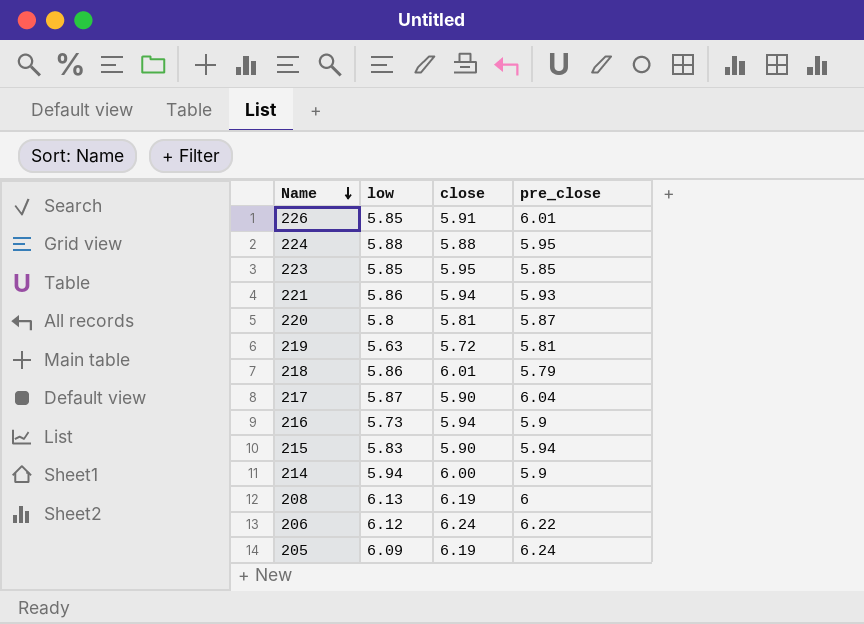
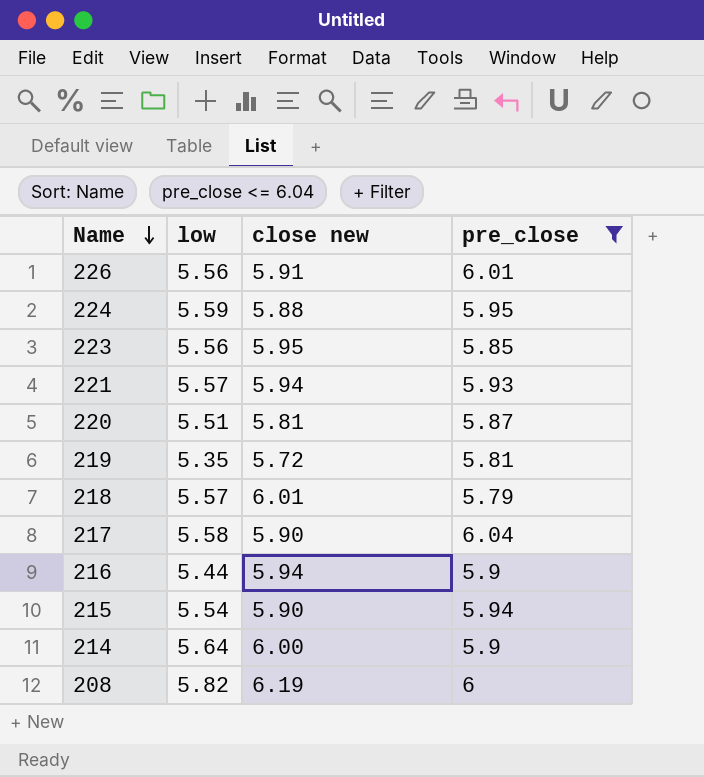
filter: none -> pre_close <= 6.04
column name: close -> close new
226 | low: 5.85 -> 5.56
224 | low: 5.88 -> 5.59
223 | low: 5.85 -> 5.56
221 | low: 5.86 -> 5.57
220 | low: 5.8 -> 5.51
219 | low: 5.63 -> 5.35
218 | low: 5.86 -> 5.57
217 | low: 5.87 -> 5.58
216 | low: 5.73 -> 5.44
215 | low: 5.83 -> 5.54
214 | low: 5.94 -> 5.64
208 | low: 6.13 -> 5.82

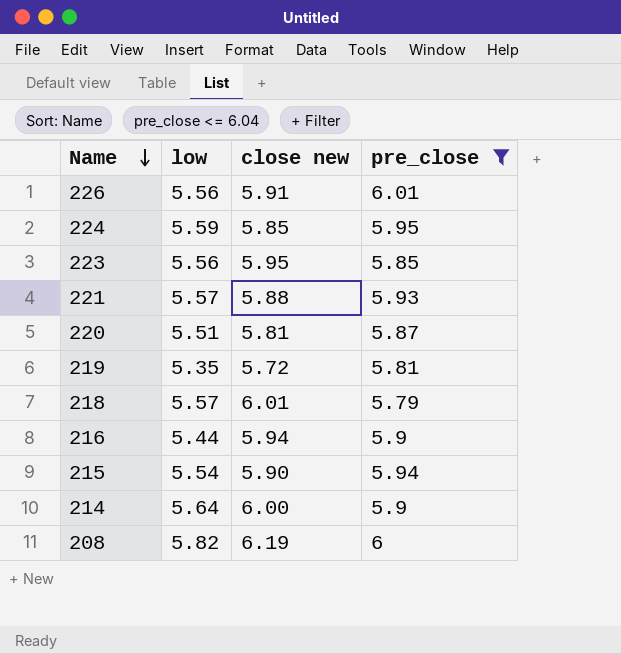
row 217: 5.58 | 5.90 | 6.04 -> none
224 | close new: 5.88 -> 5.85
221 | close new: 5.94 -> 5.88

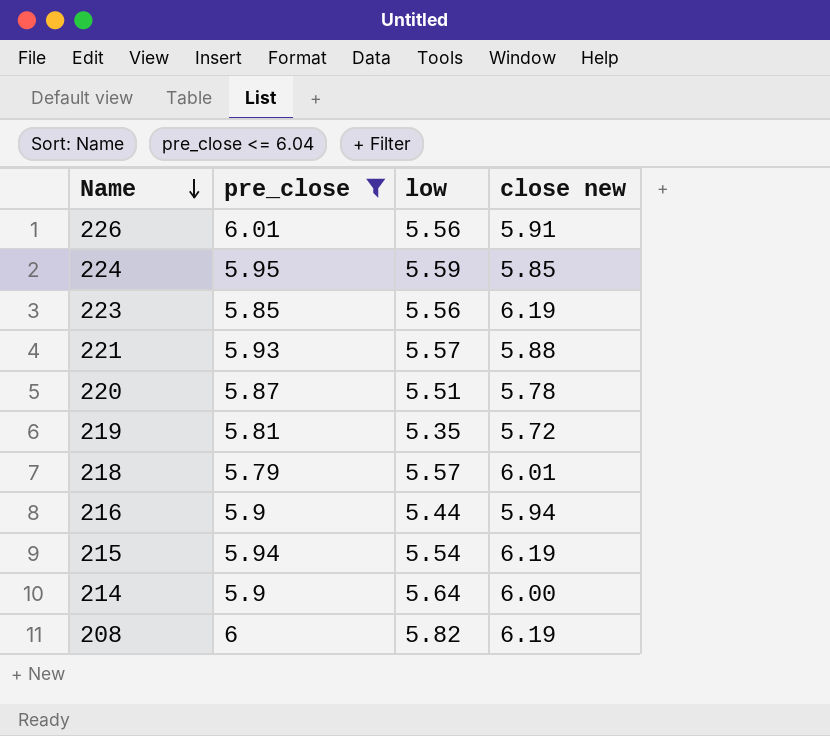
column pre_close | position: 4 -> 2
223 | close new: 5.95 -> 6.19
220 | close new: 5.81 -> 5.78
215 | close new: 5.90 -> 6.19

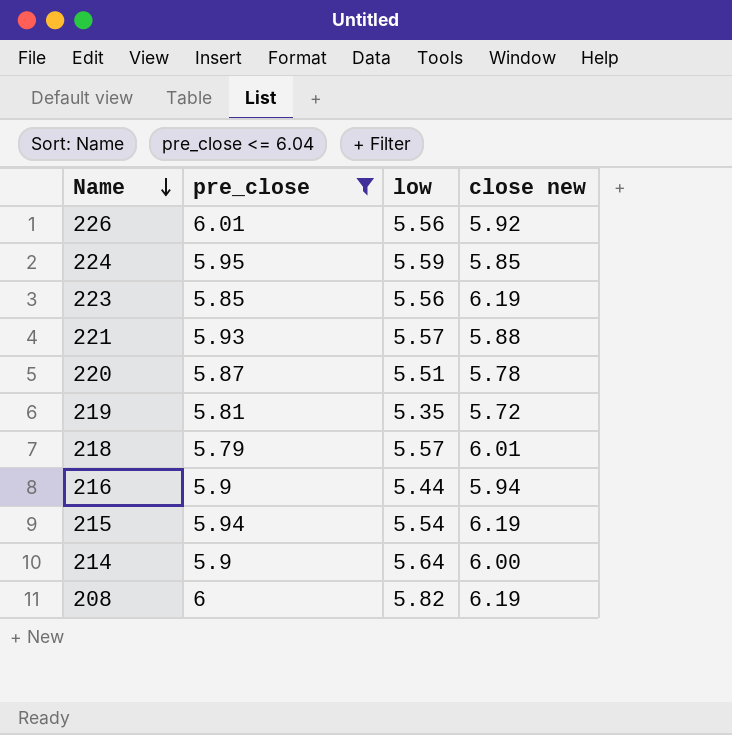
226 | close new: 5.91 -> 5.92

